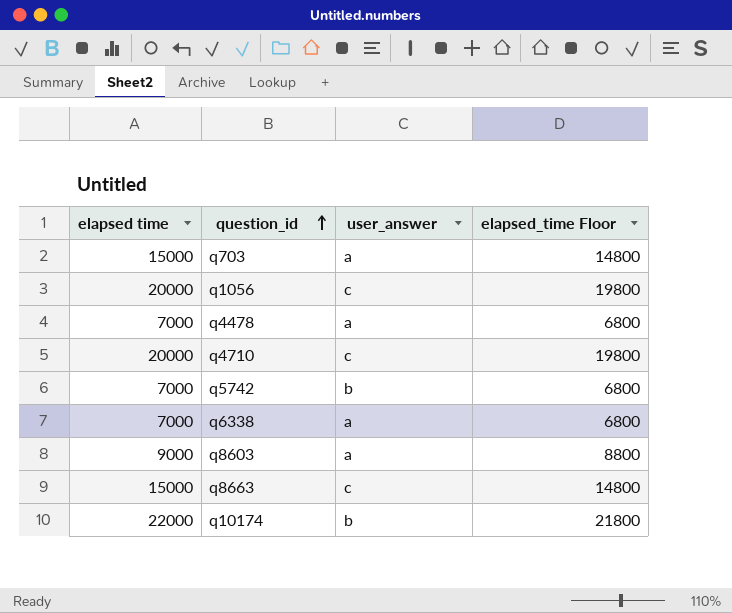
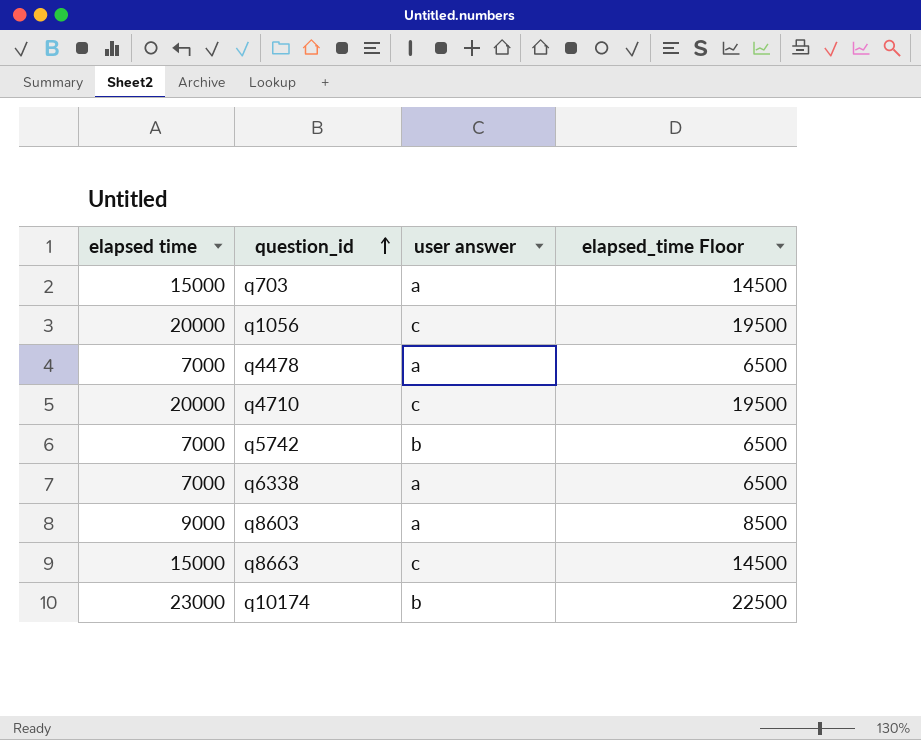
column name: user_answer -> user answer
column elapsed_time Floor | formula: [elapsed time] - 200 -> [elapsed time] - 500
q10174 | elapsed time: 22000 -> 23000

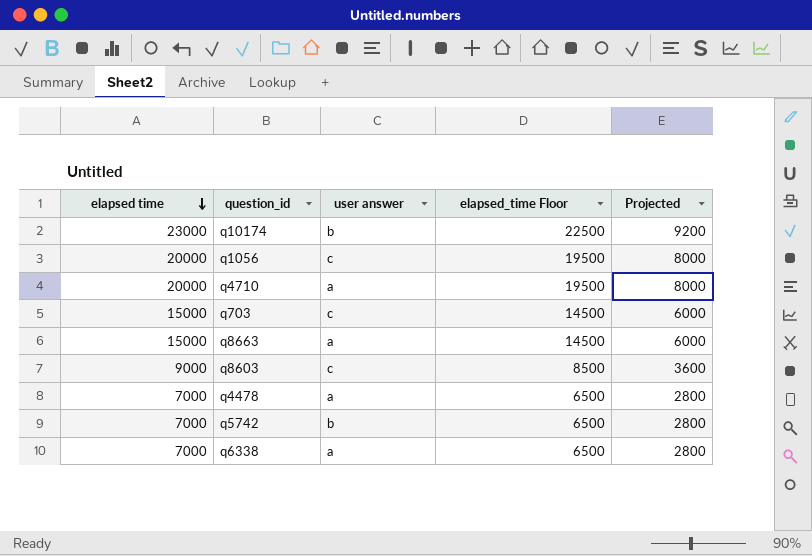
row order: question_id ascending -> elapsed time descending
column Projected | formula: none -> [elapsed time] * 0.4
q4710 | user answer: c -> a
q703 | user answer: a -> c
q8663 | user answer: c -> a
q8603 | user answer: a -> c

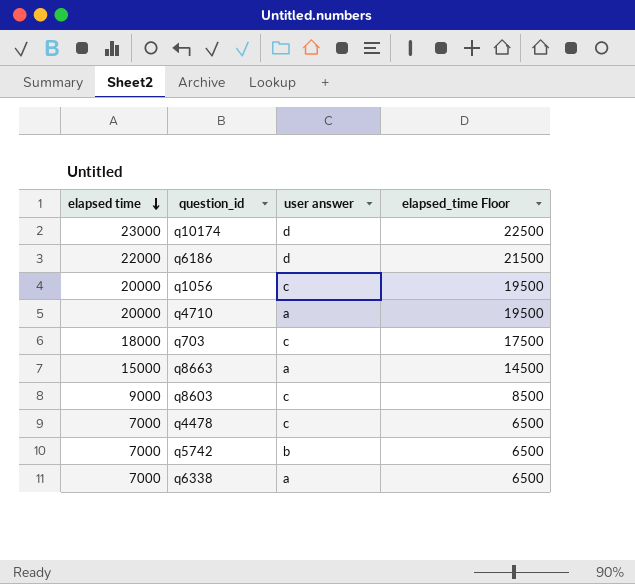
column Projected | formula: [elapsed time] * 0.4 -> none
q10174 | user answer: b -> d
row q6186: none -> 22000 | d | 21500
q703 | elapsed time: 15000 -> 18000
q703 | elapsed_time Floor: 14500 -> 17500
q4478 | user answer: a -> c

